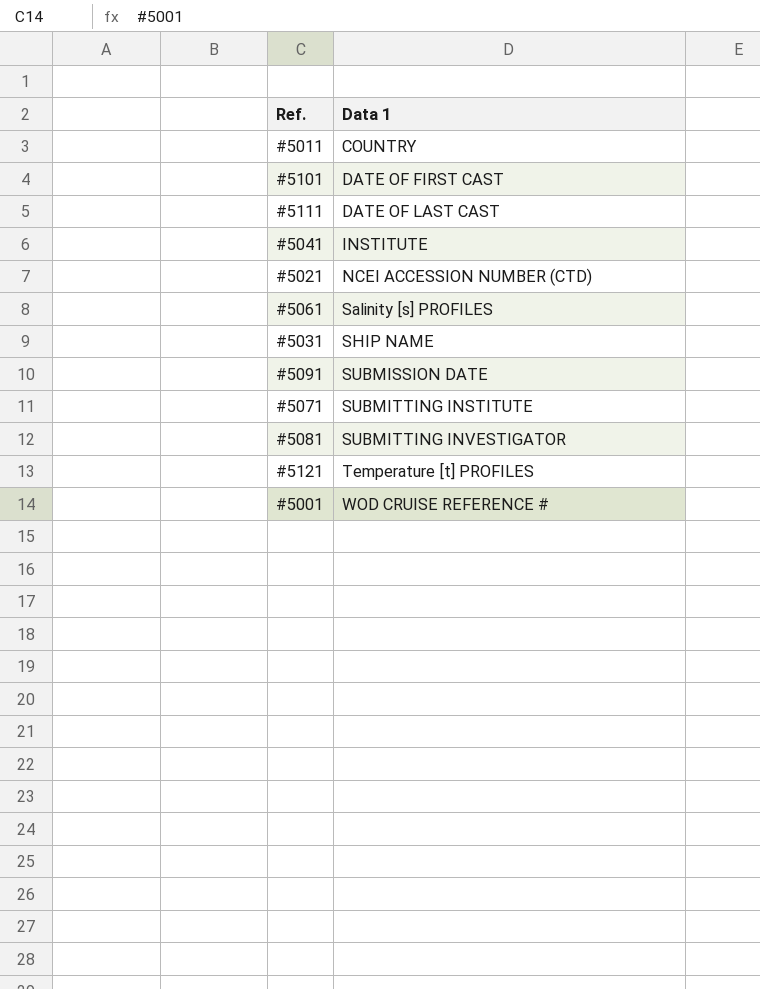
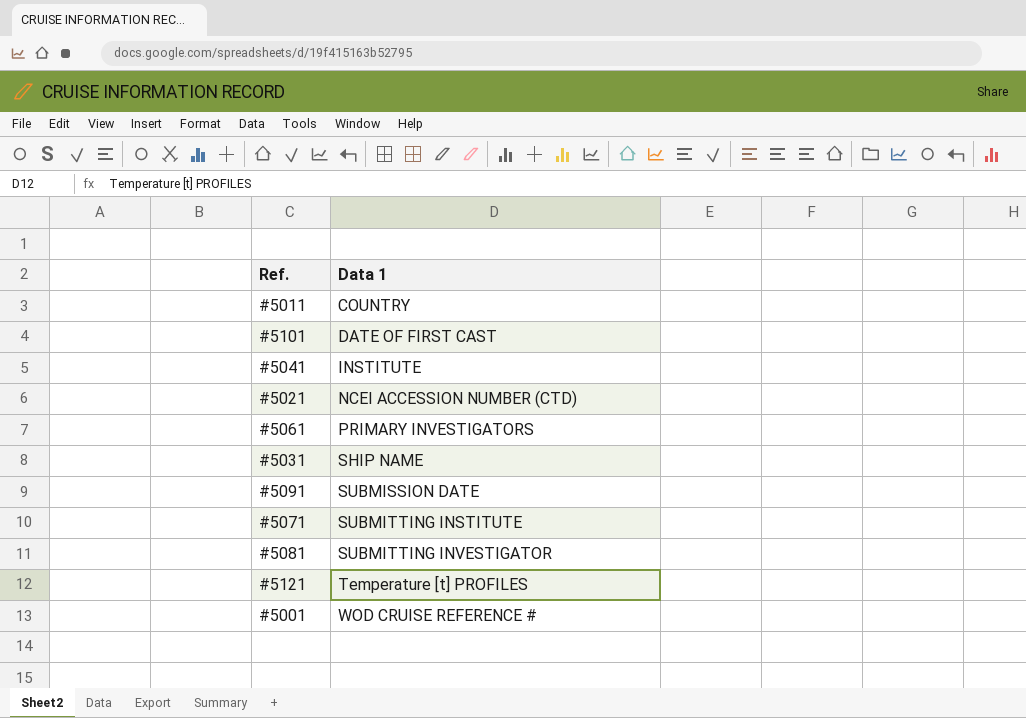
row #5111: DATE OF LAST CAST -> none
#5061 | Data 1: Salinity [s] PROFILES -> PRIMARY INVESTIGATORS

